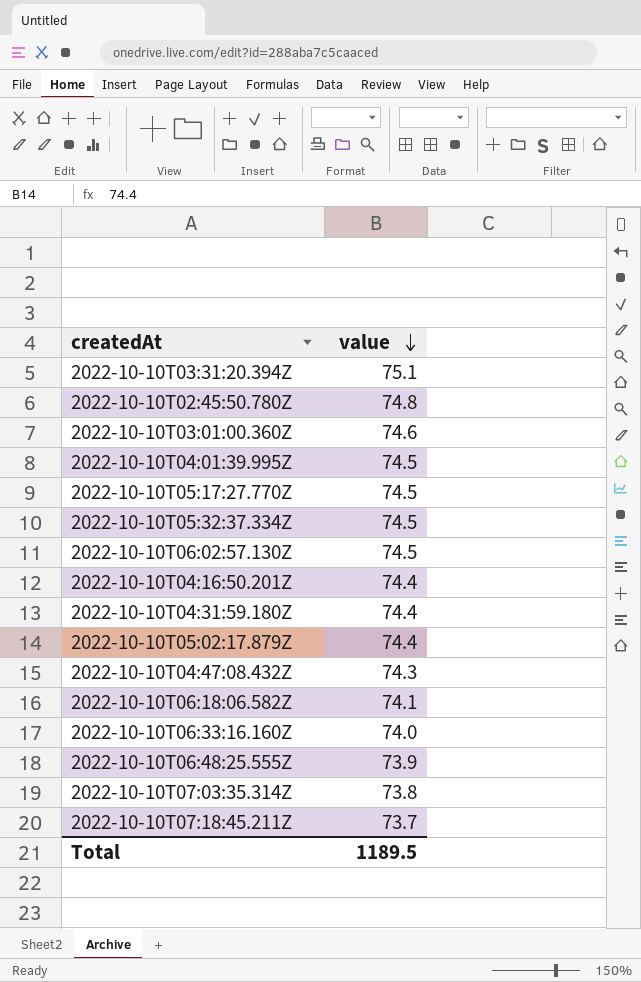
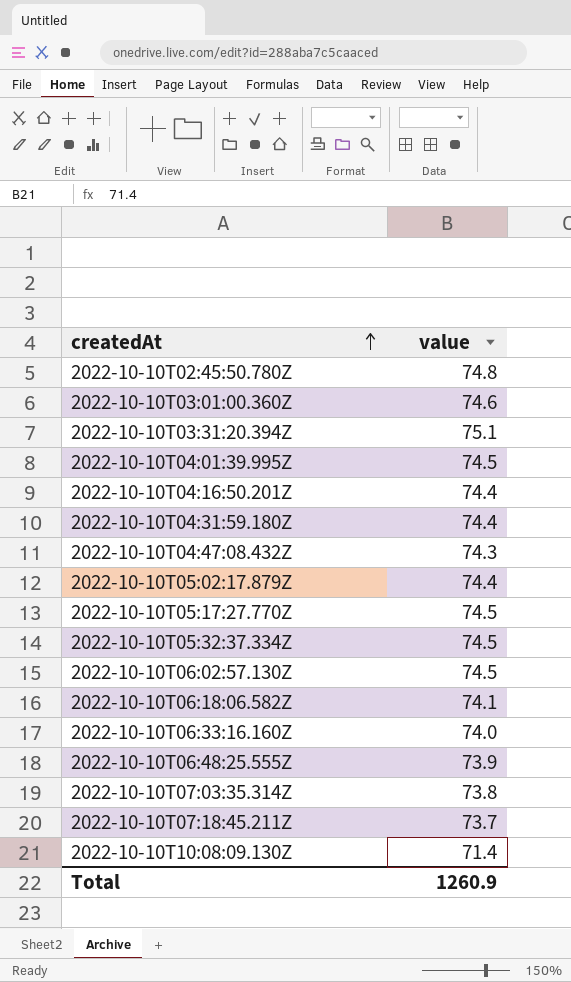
row order: value descending -> createdAt ascending
row 2022-10-10T10:08:09.130Z: none -> 71.4
Total | value: 1189.5 -> 1260.9

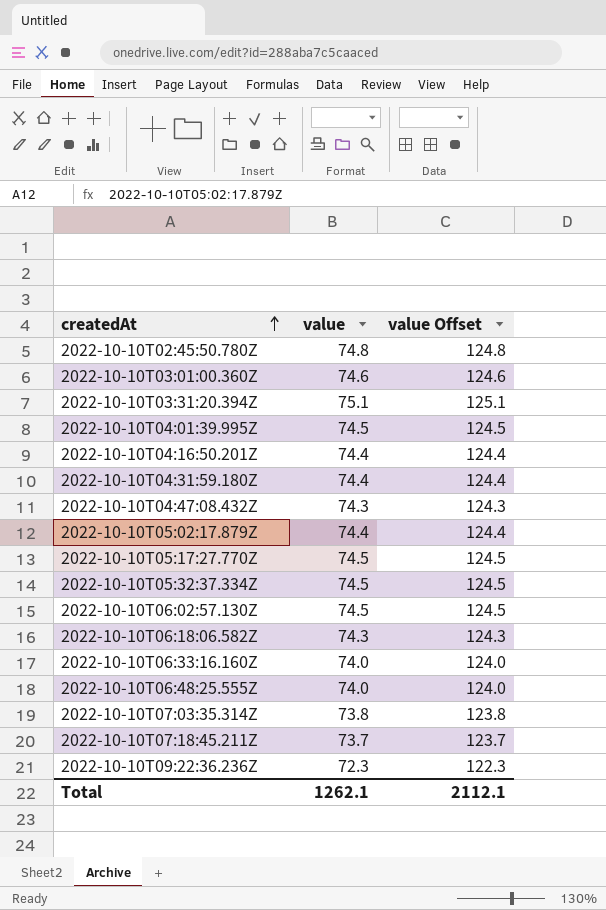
column value Offset | formula: none -> [value] + 50
row 2022-10-10T10:08:09.130Z: 71.4 -> none
2022-10-10T06:18:06.582Z | value: 74.1 -> 74.3
2022-10-10T06:48:25.555Z | value: 73.9 -> 74.0
row 2022-10-10T09:22:36.236Z: none -> 72.3 | 122.3
Total | value: 1260.9 -> 1262.1

